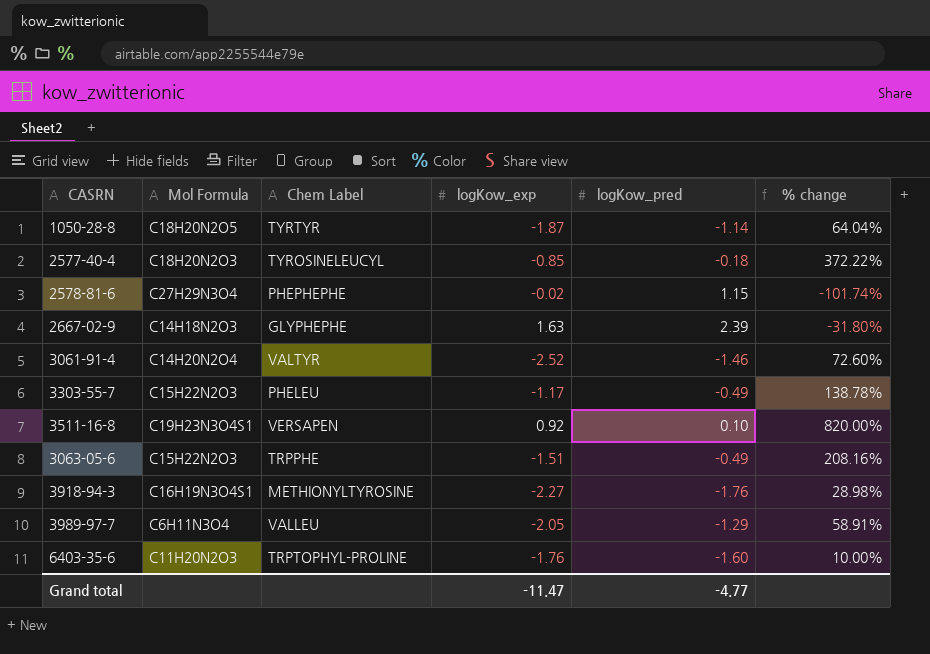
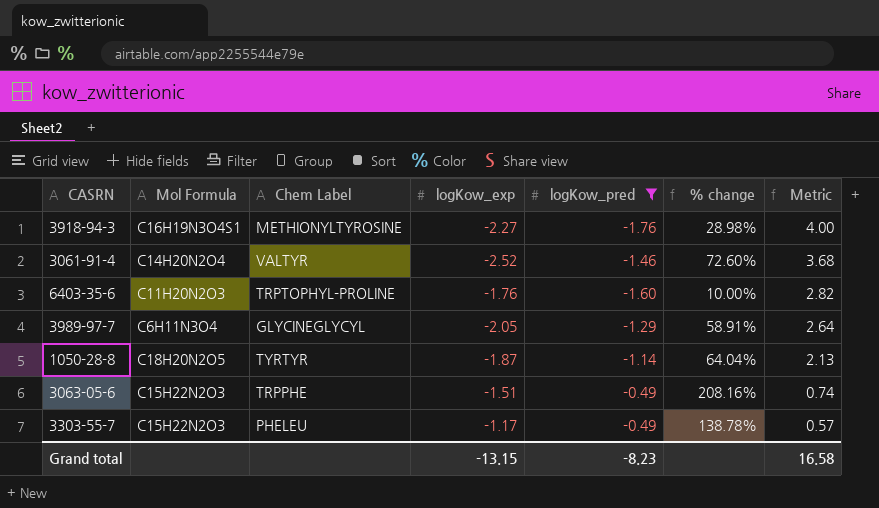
filter: none -> logKow_pred <= -0.49
row order: none -> Metric descending
column Metric | formula: none -> [logKow_exp] * [logKow_pred]
3989-97-7 | Chem Label: VALLEU -> GLYCINEGLYCYL
Grand total | logKow_exp: -11.47 -> -13.15
Grand total | logKow_pred: -4.77 -> -8.23

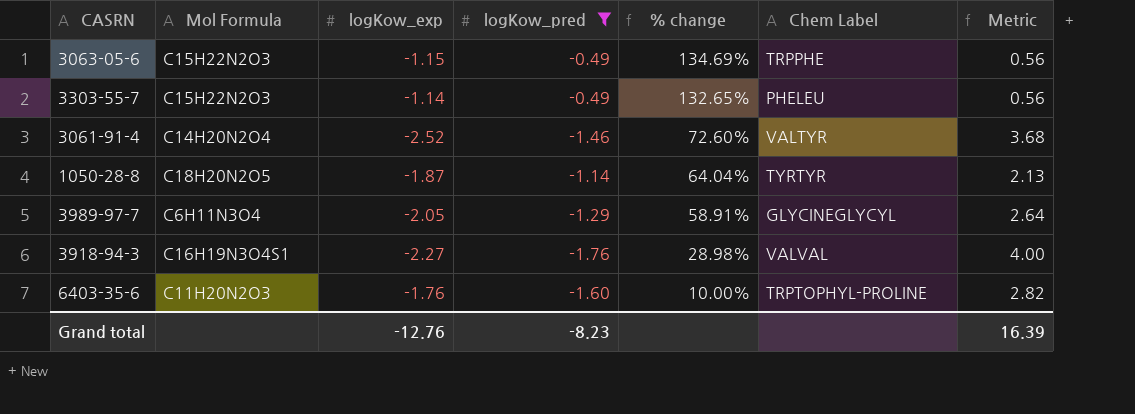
row order: Metric descending -> % change descending
column Chem Label | position: 3 -> 6
3063-05-6 | logKow_exp: -1.51 -> -1.15
3063-05-6 | % change: 208.16% -> 134.69%
3063-05-6 | Metric: 0.74 -> 0.56
3303-55-7 | logKow_exp: -1.17 -> -1.14
3303-55-7 | % change: 138.78% -> 132.65%
3303-55-7 | Metric: 0.57 -> 0.56
3918-94-3 | Chem Label: METHIONYLTYROSINE -> VALVAL
Grand total | logKow_exp: -13.15 -> -12.76
Grand total | Metric: 16.58 -> 16.39

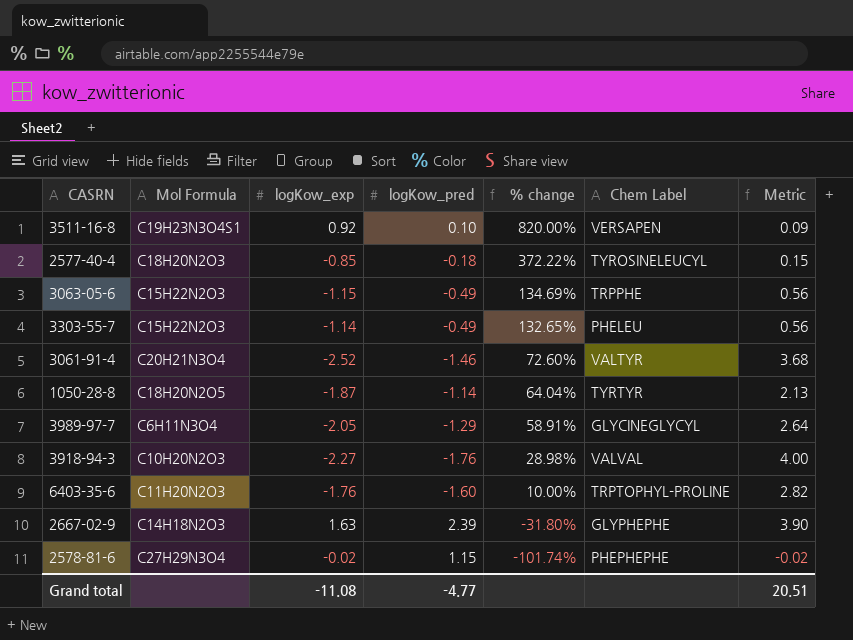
filter: logKow_pred <= -0.49 -> none
3061-91-4 | Mol Formula: C14H20N2O4 -> C20H21N3O4
3918-94-3 | Mol Formula: C16H19N3O4S1 -> C10H20N2O3
Grand total | logKow_exp: -12.76 -> -11.08
Grand total | logKow_pred: -8.23 -> -4.77
Grand total | Metric: 16.39 -> 20.51

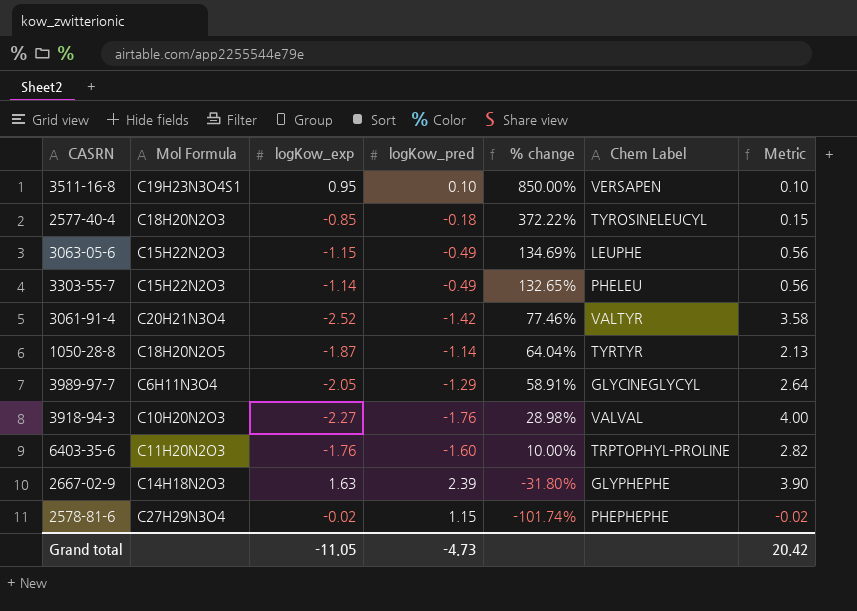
3511-16-8 | logKow_exp: 0.92 -> 0.95
3511-16-8 | % change: 820.00% -> 850.00%
3511-16-8 | Metric: 0.09 -> 0.10
3063-05-6 | Chem Label: TRPPHE -> LEUPHE
3061-91-4 | logKow_pred: -1.46 -> -1.42
3061-91-4 | % change: 72.60% -> 77.46%
3061-91-4 | Metric: 3.68 -> 3.58
Grand total | logKow_exp: -11.08 -> -11.05
Grand total | logKow_pred: -4.77 -> -4.73
Grand total | Metric: 20.51 -> 20.42

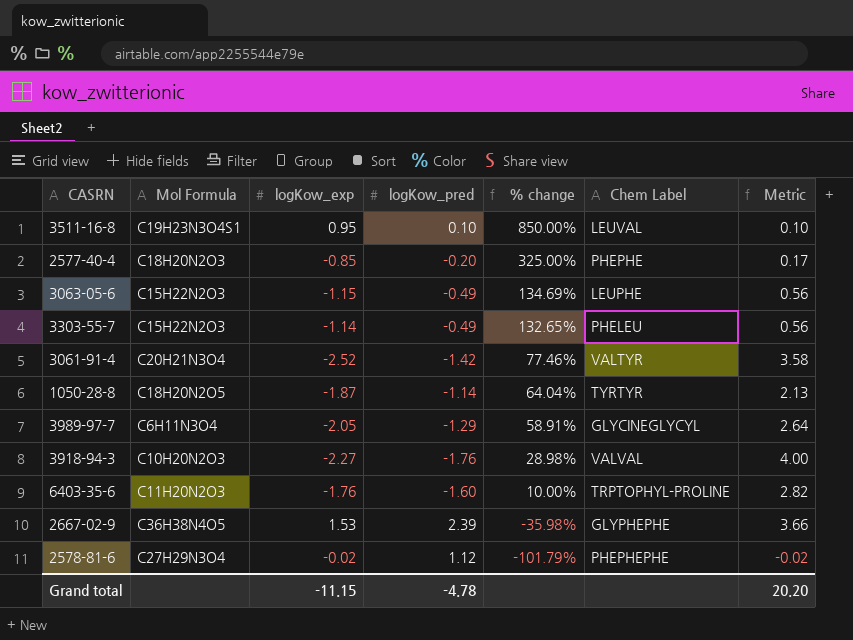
3511-16-8 | Chem Label: VERSAPEN -> LEUVAL
2577-40-4 | logKow_pred: -0.18 -> -0.20
2577-40-4 | % change: 372.22% -> 325.00%
2577-40-4 | Chem Label: TYROSINELEUCYL -> PHEPHE
2577-40-4 | Metric: 0.15 -> 0.17
2667-02-9 | Mol Formula: C14H18N2O3 -> C36H38N4O5
2667-02-9 | logKow_exp: 1.63 -> 1.53
2667-02-9 | % change: -31.80% -> -35.98%
2667-02-9 | Metric: 3.90 -> 3.66
2578-81-6 | logKow_pred: 1.15 -> 1.12
2578-81-6 | % change: -101.74% -> -101.79%
Grand total | logKow_exp: -11.05 -> -11.15
Grand total | logKow_pred: -4.73 -> -4.78
Grand total | Metric: 20.42 -> 20.20

